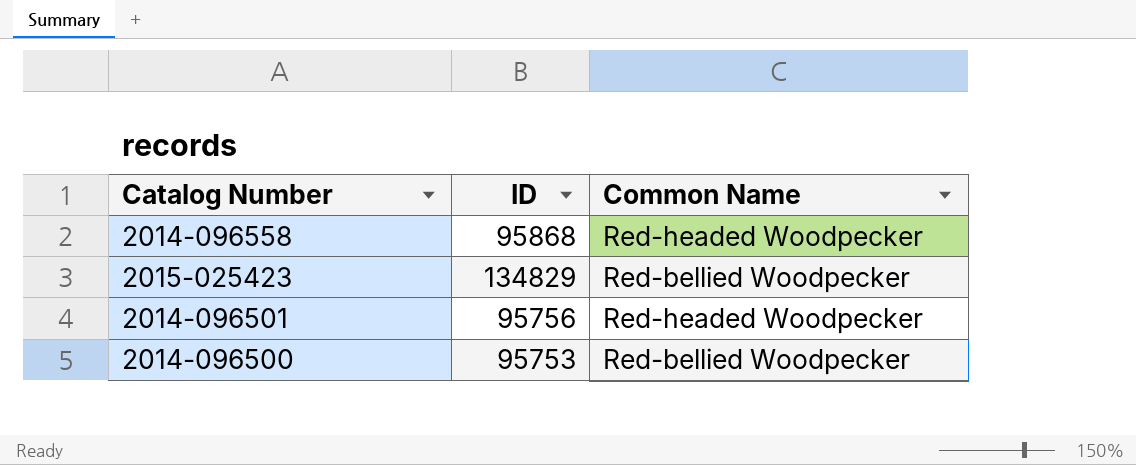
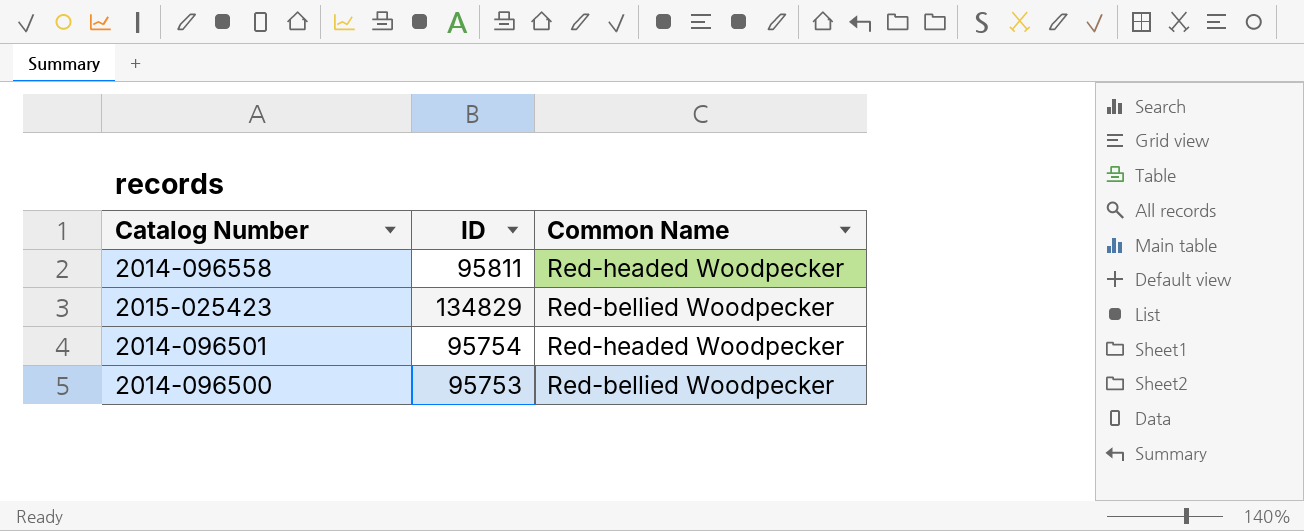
2014-096558 | ID: 95868 -> 95811
2014-096501 | ID: 95756 -> 95754

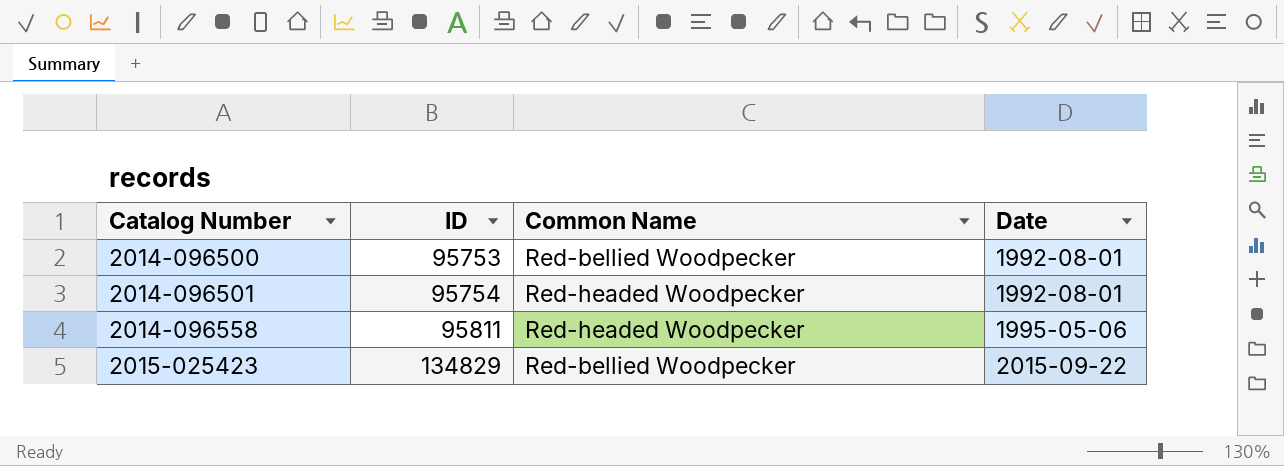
row order: none -> Catalog Number ascending
column Date | position: none -> 4

